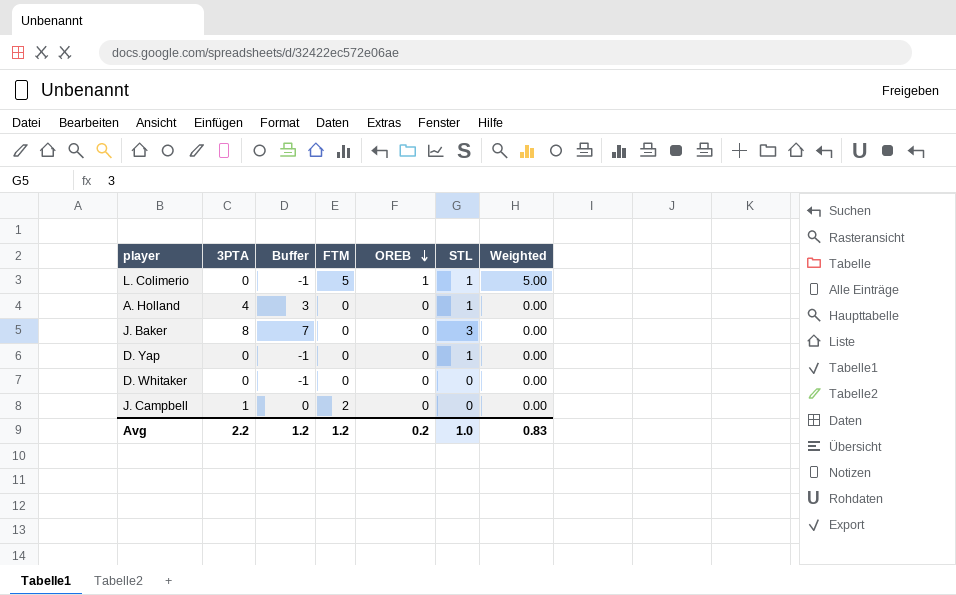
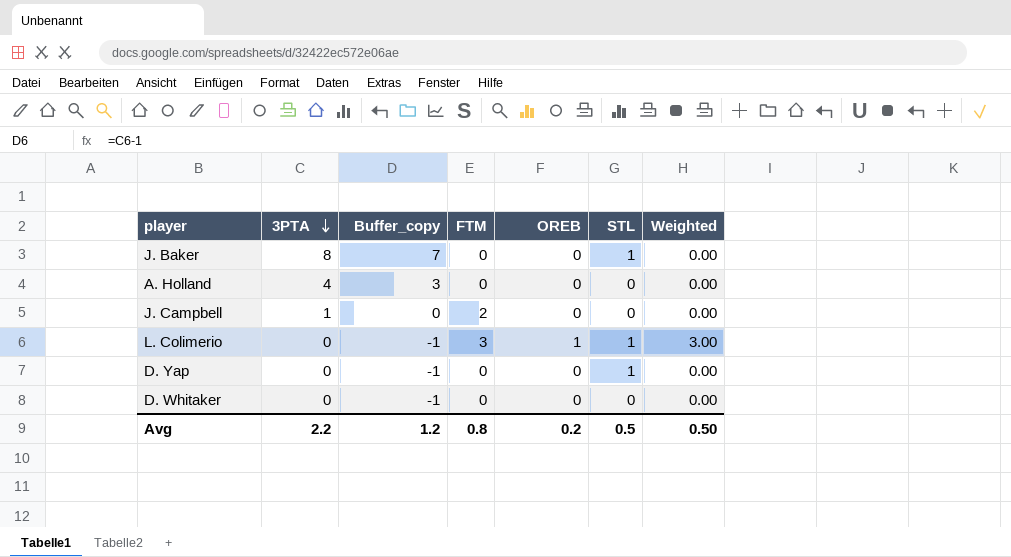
row order: OREB descending -> 3PTA descending
column name: Buffer -> Buffer_copy
J. Baker | STL: 3 -> 1
A. Holland | STL: 1 -> 0
L. Colimerio | FTM: 5 -> 3
L. Colimerio | Weighted: 5.00 -> 3.00
Avg | FTM: 1.2 -> 0.8
Avg | STL: 1.0 -> 0.5
Avg | Weighted: 0.83 -> 0.50

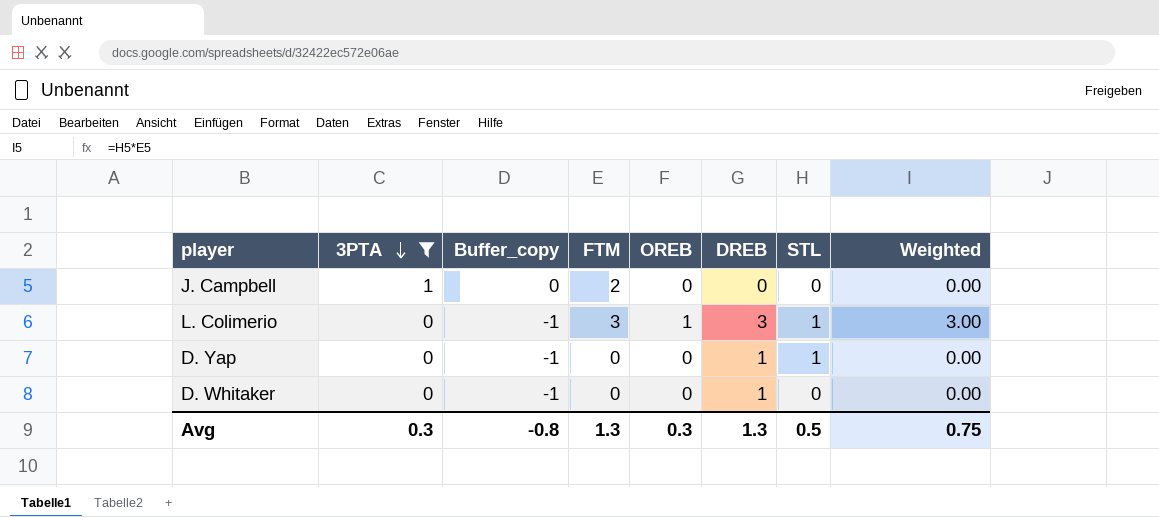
filter: none -> 3PTA <= 1
column DREB | position: none -> 6
Avg | 3PTA: 2.2 -> 0.3
Avg | Buffer_copy: 1.2 -> -0.8
Avg | FTM: 0.8 -> 1.3
Avg | OREB: 0.2 -> 0.3
Avg | Weighted: 0.50 -> 0.75

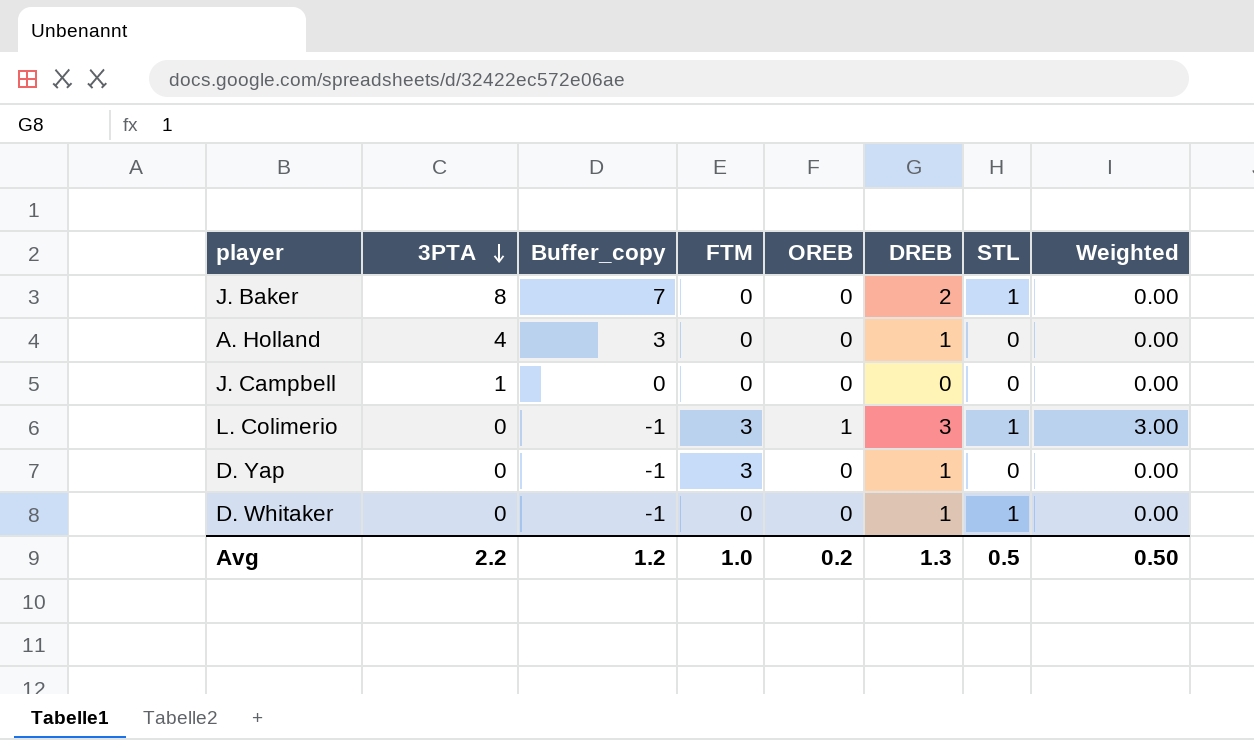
filter: 3PTA <= 1 -> none
J. Campbell | FTM: 2 -> 0
D. Yap | FTM: 0 -> 3
D. Yap | STL: 1 -> 0
D. Whitaker | STL: 0 -> 1
Avg | 3PTA: 0.3 -> 2.2
Avg | Buffer_copy: -0.8 -> 1.2
Avg | FTM: 1.3 -> 1.0
Avg | OREB: 0.3 -> 0.2
Avg | Weighted: 0.75 -> 0.50

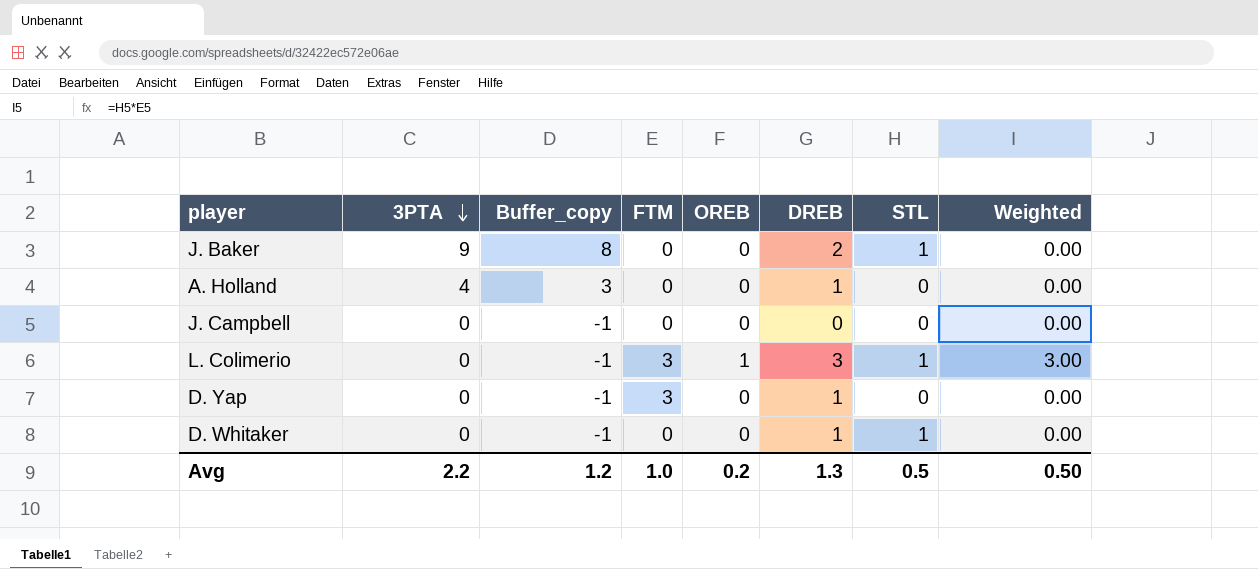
J. Baker | 3PTA: 8 -> 9
J. Baker | Buffer_copy: 7 -> 8
J. Campbell | 3PTA: 1 -> 0
J. Campbell | Buffer_copy: 0 -> -1

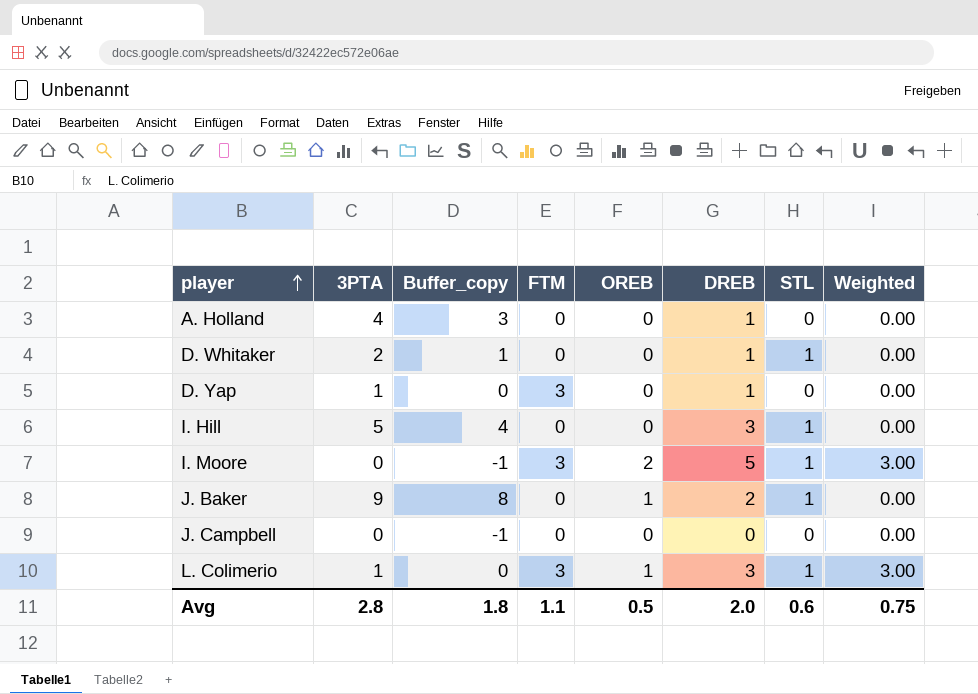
row order: 3PTA descending -> player ascending
D. Whitaker | 3PTA: 0 -> 2
D. Whitaker | Buffer_copy: -1 -> 1
D. Yap | 3PTA: 0 -> 1
D. Yap | Buffer_copy: -1 -> 0
row I. Hill: none -> 5 | 4 | 0 | 0 | 3 | 1 | 0.00
row I. Moore: none -> 0 | -1 | 3 | 2 | 5 | 1 | 3.00
J. Baker | OREB: 0 -> 1
L. Colimerio | 3PTA: 0 -> 1
L. Colimerio | Buffer_copy: -1 -> 0
Avg | 3PTA: 2.2 -> 2.8
Avg | Buffer_copy: 1.2 -> 1.8
Avg | FTM: 1.0 -> 1.1
Avg | OREB: 0.2 -> 0.5
Avg | DREB: 1.3 -> 2.0
Avg | STL: 0.5 -> 0.6
Avg | Weighted: 0.50 -> 0.75

